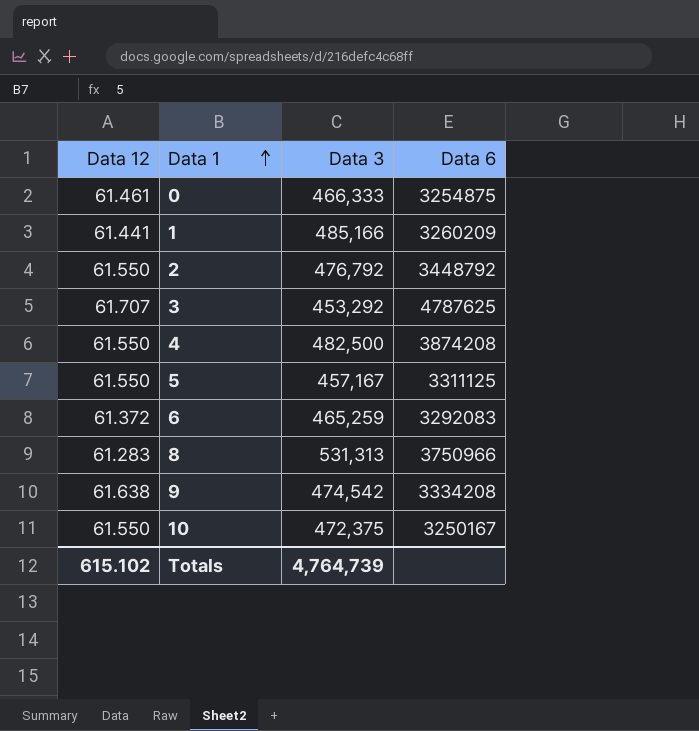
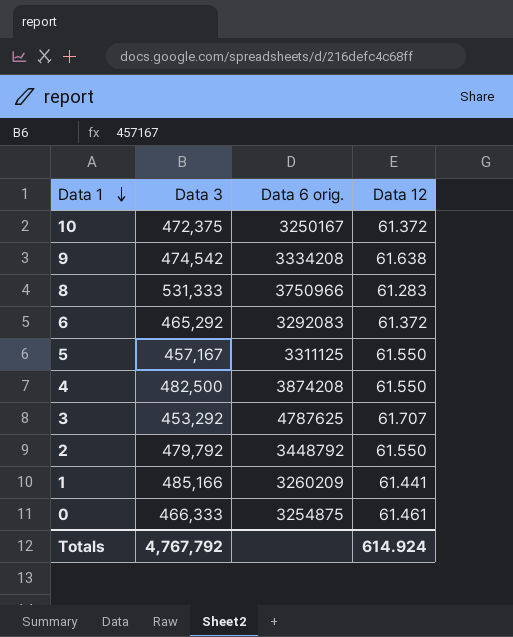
row order: Data 1 ascending -> Data 1 descending
column name: Data 6 -> Data 6 orig.
column Data 12 | position: 1 -> 4
10 | Data 12: 61.550 -> 61.372
8 | Data 3: 531,313 -> 531,333
6 | Data 3: 465,259 -> 465,292
2 | Data 3: 476,792 -> 479,792
Totals | Data 3: 4,764,739 -> 4,767,792
Totals | Data 12: 615.102 -> 614.924

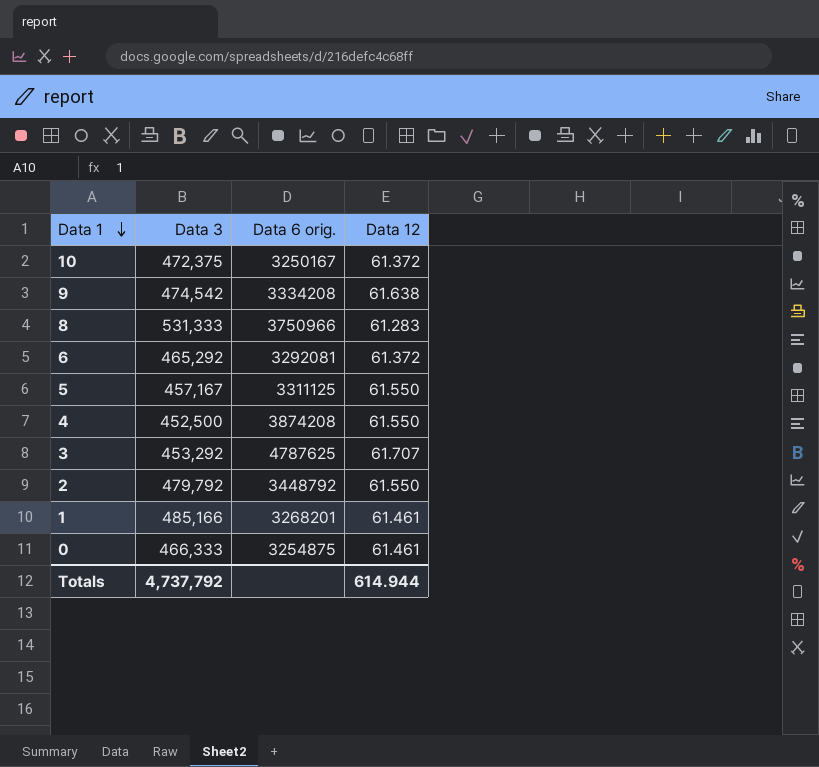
6 | Data 6 orig.: 3292083 -> 3292081
4 | Data 3: 482,500 -> 452,500
1 | Data 6 orig.: 3260209 -> 3268201
1 | Data 12: 61.441 -> 61.461
Totals | Data 3: 4,767,792 -> 4,737,792
Totals | Data 12: 614.924 -> 614.944

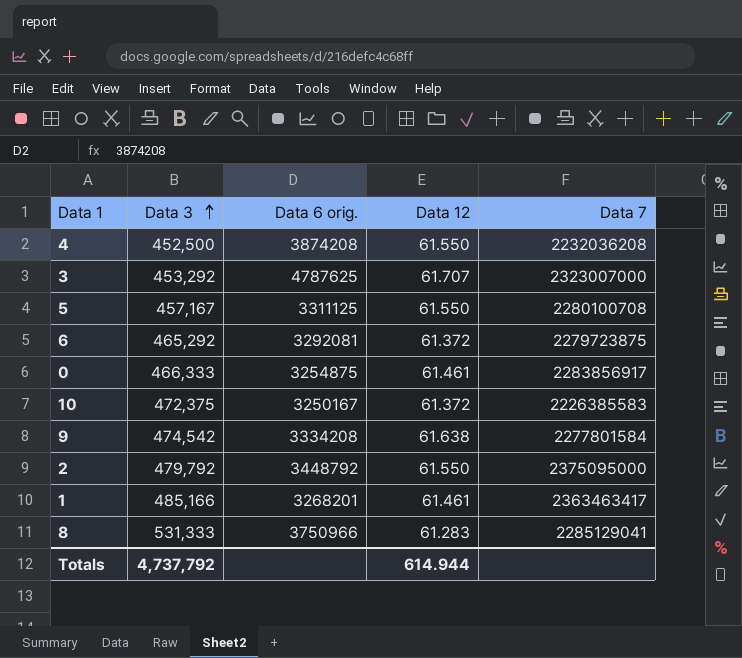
row order: Data 1 descending -> Data 3 ascending
column Data 7 | position: none -> 5

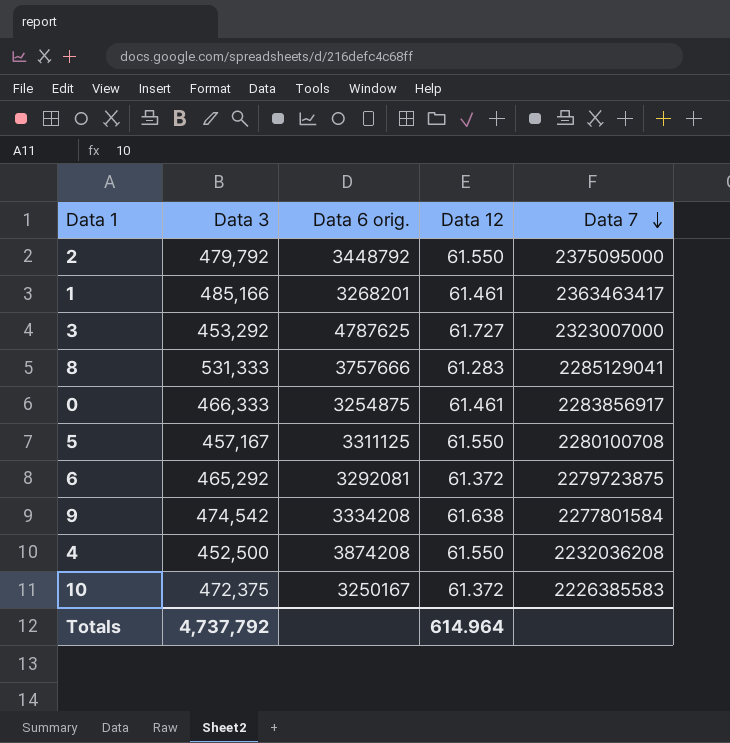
row order: Data 3 ascending -> Data 7 descending
3 | Data 12: 61.707 -> 61.727
8 | Data 6 orig.: 3750966 -> 3757666
Totals | Data 12: 614.944 -> 614.964

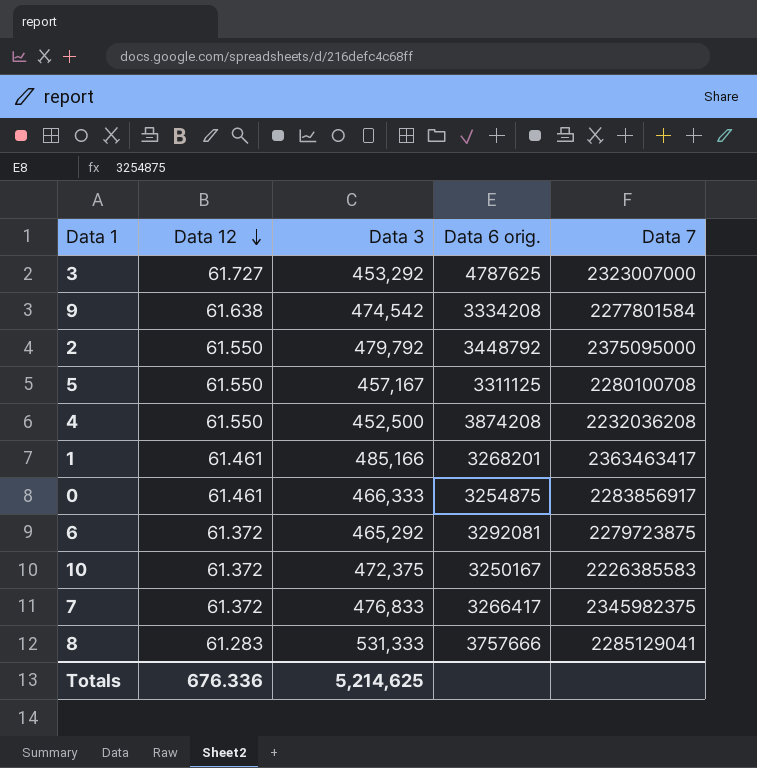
row order: Data 7 descending -> Data 12 descending
column Data 12 | position: 4 -> 2
row 7: none -> 61.372 | 476,833 | 3266417 | 2345982375
Totals | Data 12: 614.964 -> 676.336
Totals | Data 3: 4,737,792 -> 5,214,625

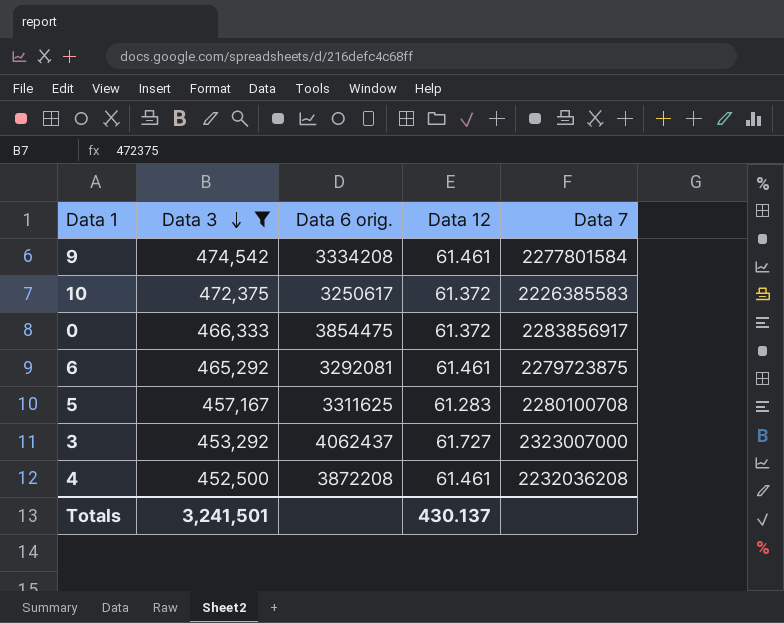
filter: none -> Data 3 <= 474,542
row order: Data 12 descending -> Data 3 descending
column Data 12 | position: 2 -> 4
9 | Data 12: 61.638 -> 61.461
10 | Data 6 orig.: 3250167 -> 3250617
0 | Data 6 orig.: 3254875 -> 3854475
0 | Data 12: 61.461 -> 61.372
6 | Data 12: 61.372 -> 61.461
5 | Data 6 orig.: 3311125 -> 3311625
5 | Data 12: 61.550 -> 61.283
3 | Data 6 orig.: 4787625 -> 4062437
4 | Data 6 orig.: 3874208 -> 3872208
4 | Data 12: 61.550 -> 61.461
Totals | Data 3: 5,214,625 -> 3,241,501
Totals | Data 12: 676.336 -> 430.137

